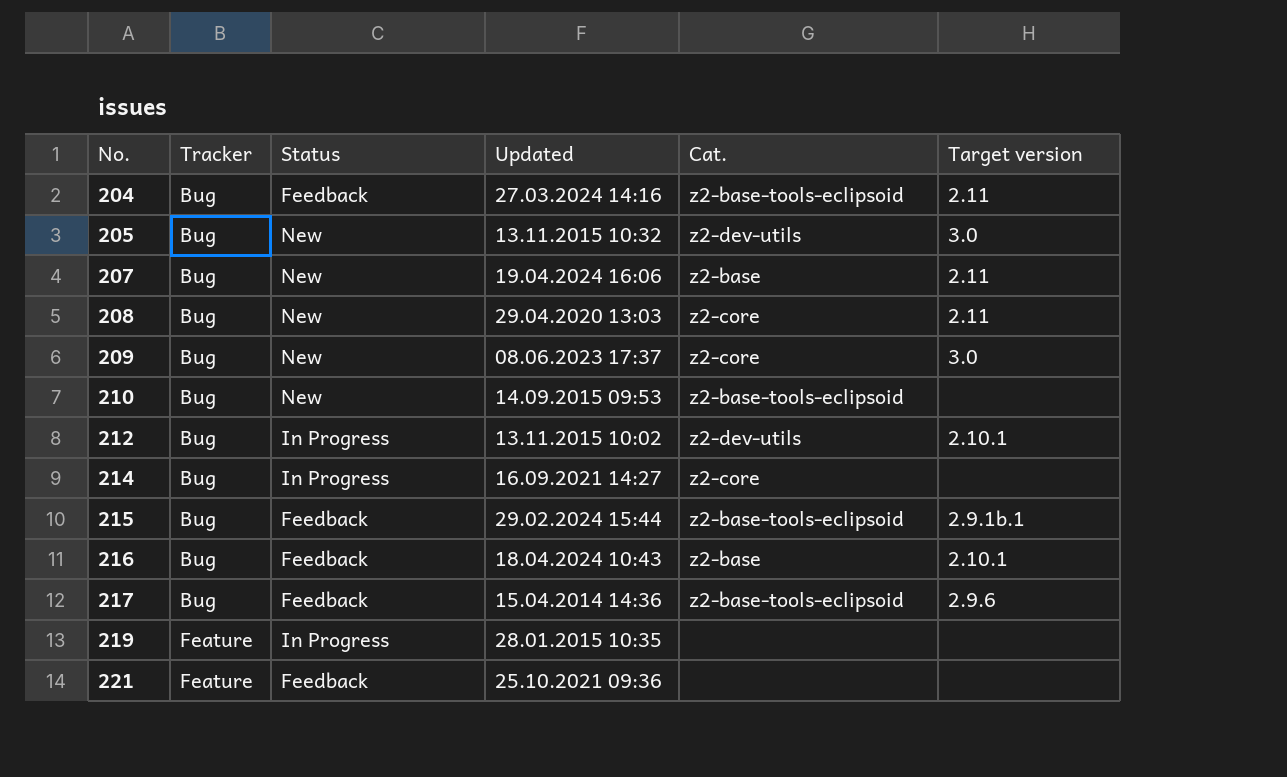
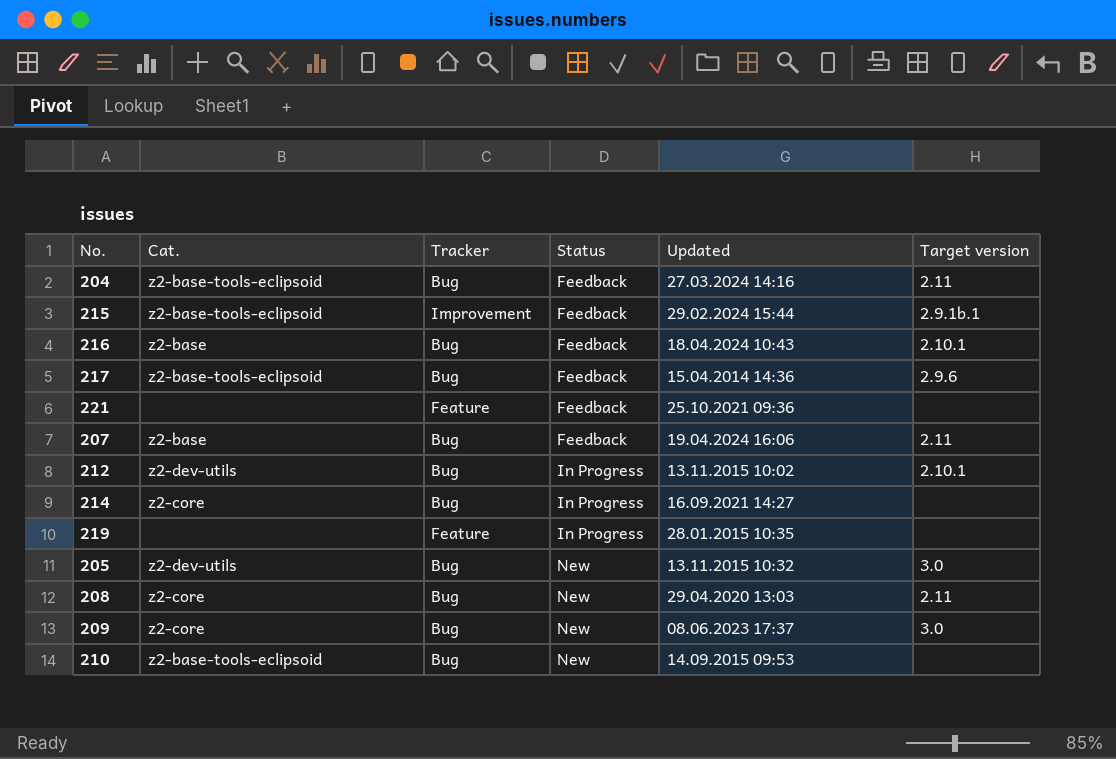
row order: No. ascending -> Status ascending
column Cat. | position: 5 -> 2
215 | Tracker: Bug -> Improvement
207 | Status: New -> Feedback

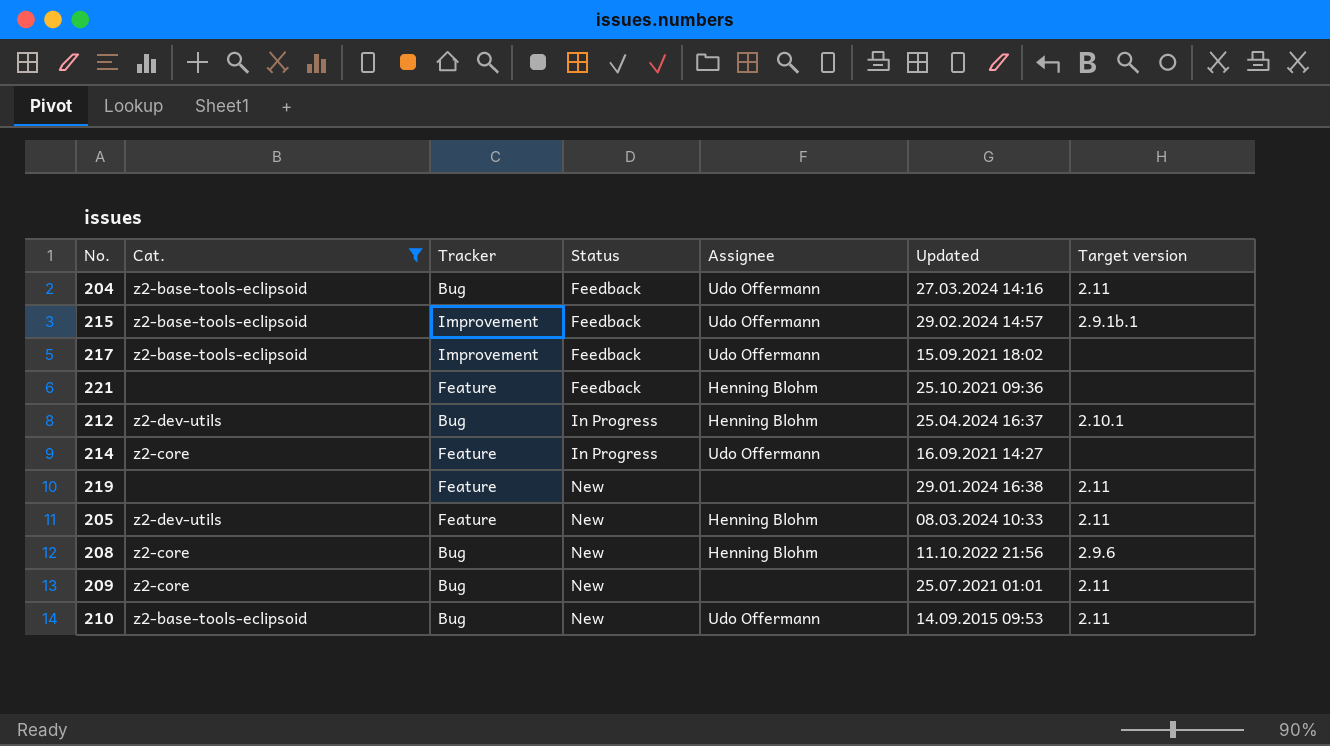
filter: none -> Cat. != z2-base
column Assignee | position: none -> 5
215 | Updated: 29.02.2024 15:44 -> 29.02.2024 14:57
217 | Tracker: Bug -> Improvement
217 | Updated: 15.04.2014 14:36 -> 15.09.2021 18:02
217 | Target version: 2.9.6 -> none
212 | Updated: 13.11.2015 10:02 -> 25.04.2024 16:37
214 | Tracker: Bug -> Feature
219 | Status: In Progress -> New
219 | Updated: 28.01.2015 10:35 -> 29.01.2024 16:38
219 | Target version: none -> 2.11
205 | Tracker: Bug -> Feature
205 | Updated: 13.11.2015 10:32 -> 08.03.2024 10:33
205 | Target version: 3.0 -> 2.11
208 | Updated: 29.04.2020 13:03 -> 11.10.2022 21:56
208 | Target version: 2.11 -> 2.9.6
209 | Updated: 08.06.2023 17:37 -> 25.07.2021 01:01
209 | Target version: 3.0 -> 2.11
210 | Target version: none -> 2.11

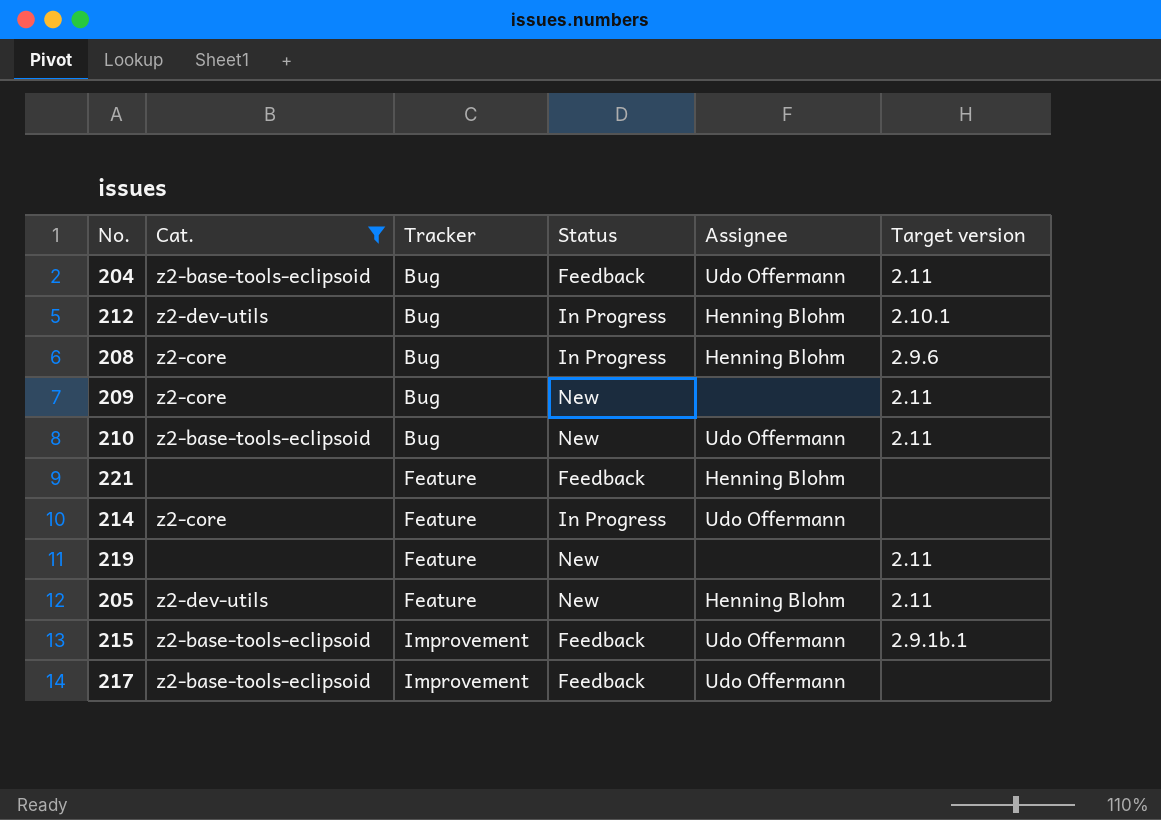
row order: Status ascending -> Tracker ascending
column Updated | position: 6 -> none
208 | Status: New -> In Progress

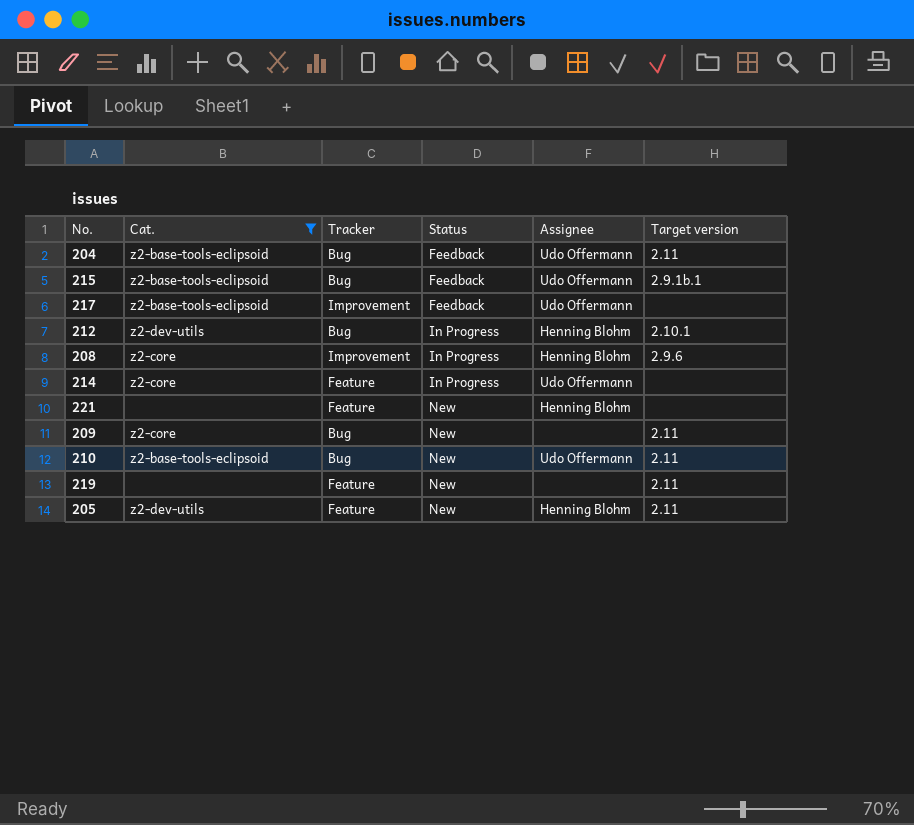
row order: Tracker ascending -> Status ascending
215 | Tracker: Improvement -> Bug
208 | Tracker: Bug -> Improvement
221 | Status: Feedback -> New

